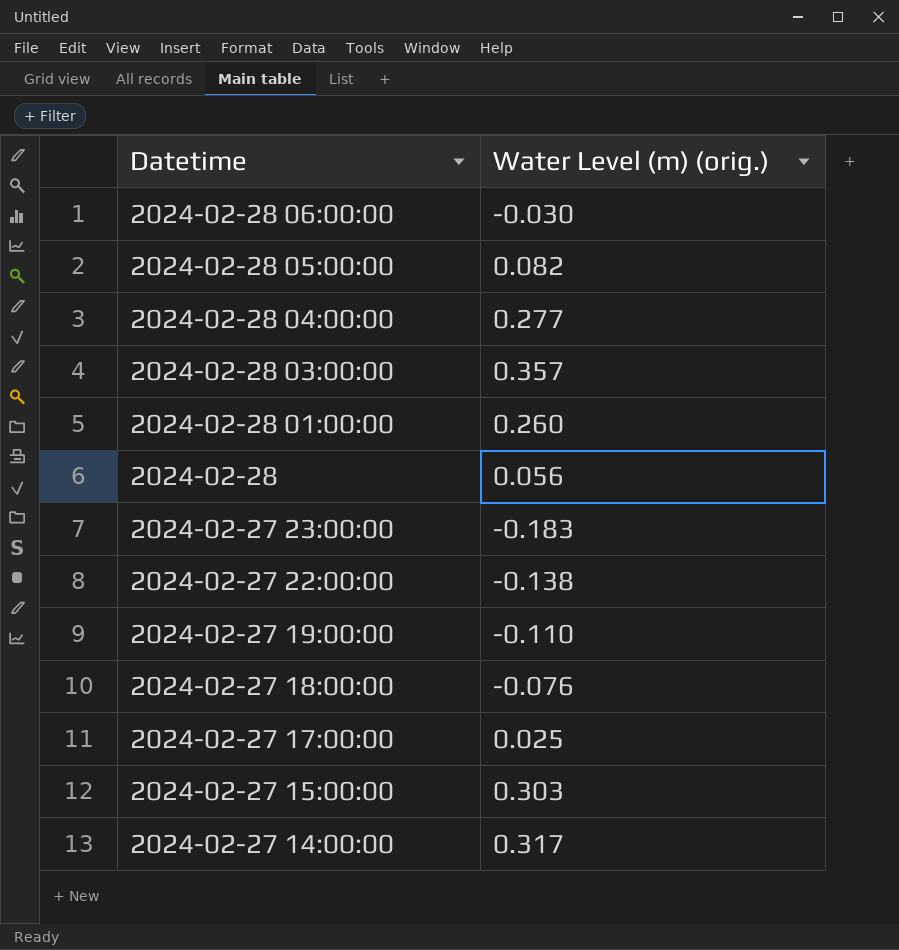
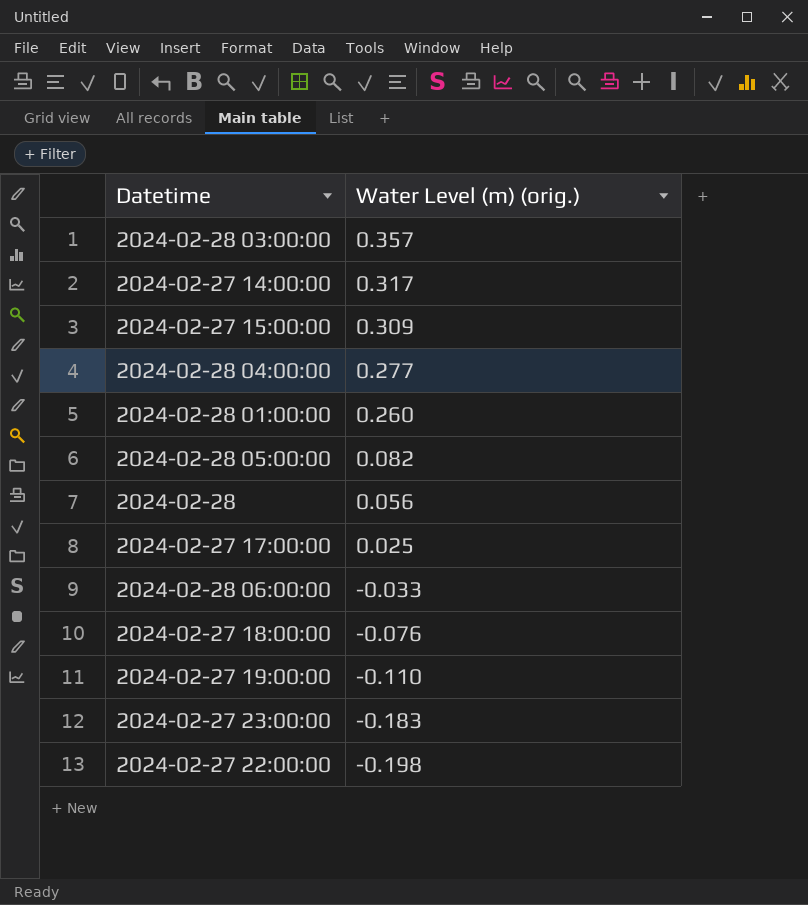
row order: Datetime descending -> Water Level (m) (orig.) descending
2024-02-27 15:00:00 | Water Level (m) (orig.): 0.303 -> 0.309
2024-02-28 06:00:00 | Water Level (m) (orig.): -0.030 -> -0.033
2024-02-27 22:00:00 | Water Level (m) (orig.): -0.138 -> -0.198

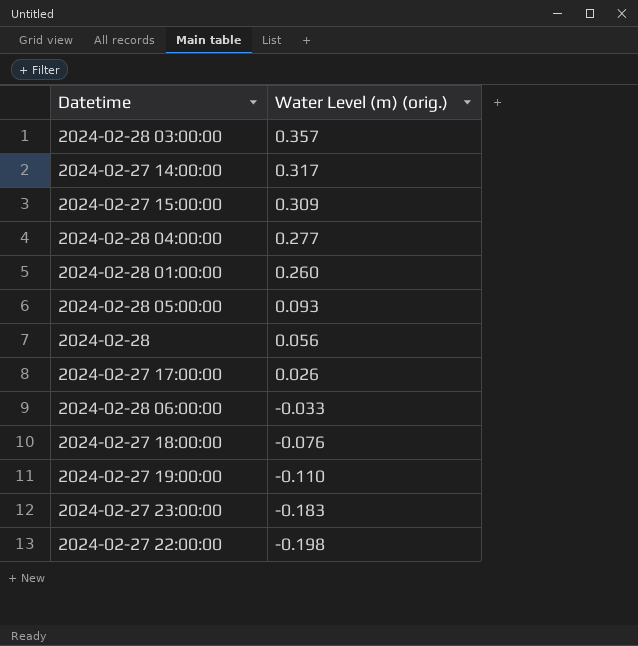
2024-02-28 05:00:00 | Water Level (m) (orig.): 0.082 -> 0.093
2024-02-27 17:00:00 | Water Level (m) (orig.): 0.025 -> 0.026

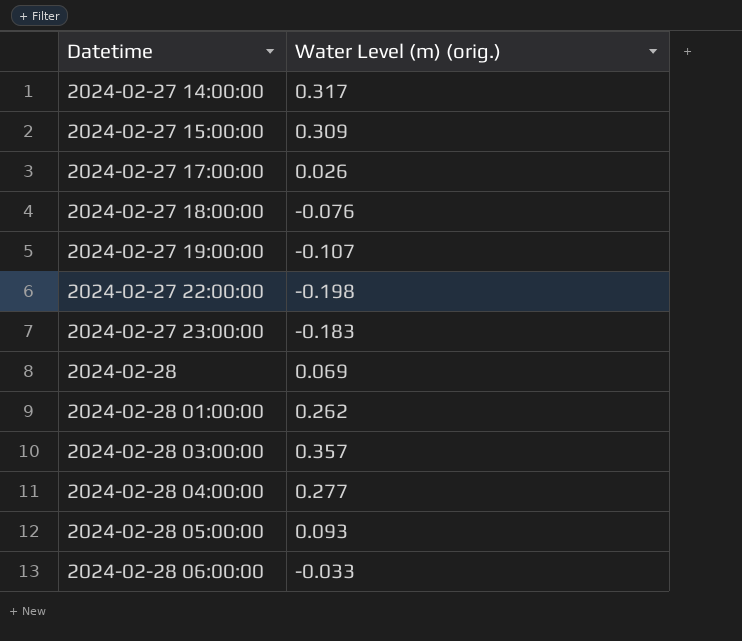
row order: Water Level (m) (orig.) descending -> Datetime ascending
2024-02-27 19:00:00 | Water Level (m) (orig.): -0.110 -> -0.107
2024-02-28 | Water Level (m) (orig.): 0.056 -> 0.069
2024-02-28 01:00:00 | Water Level (m) (orig.): 0.260 -> 0.262

